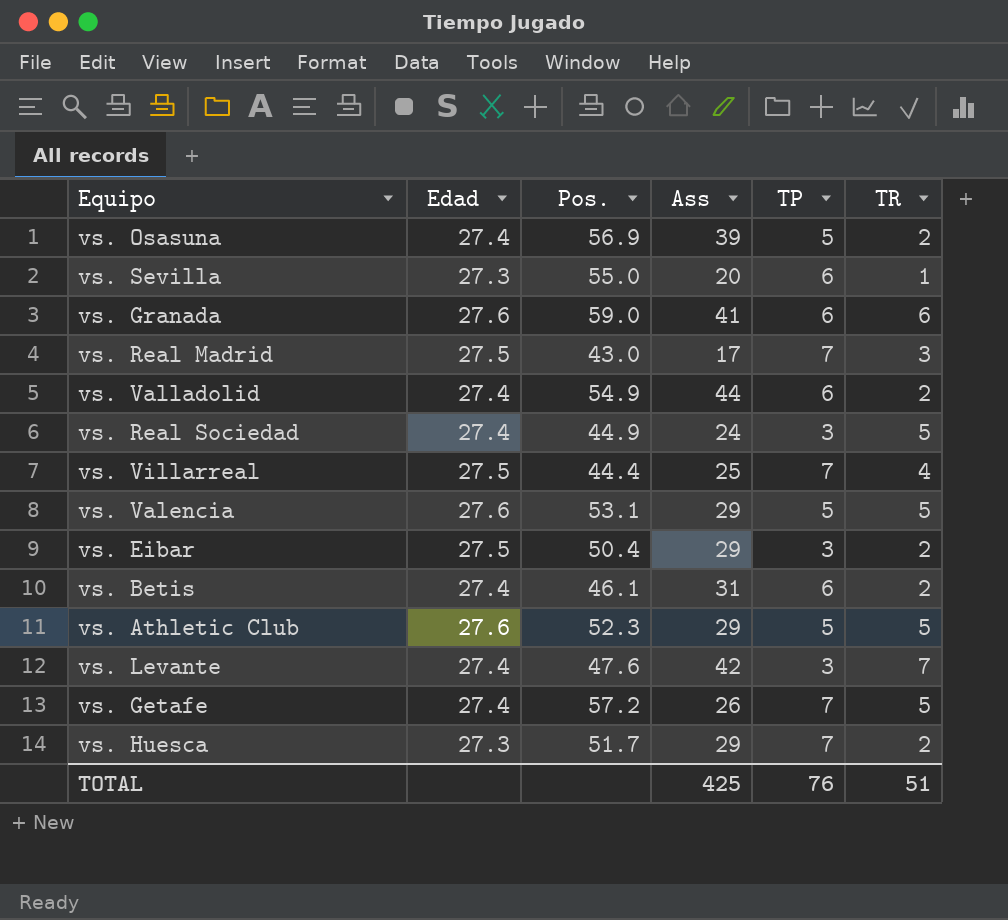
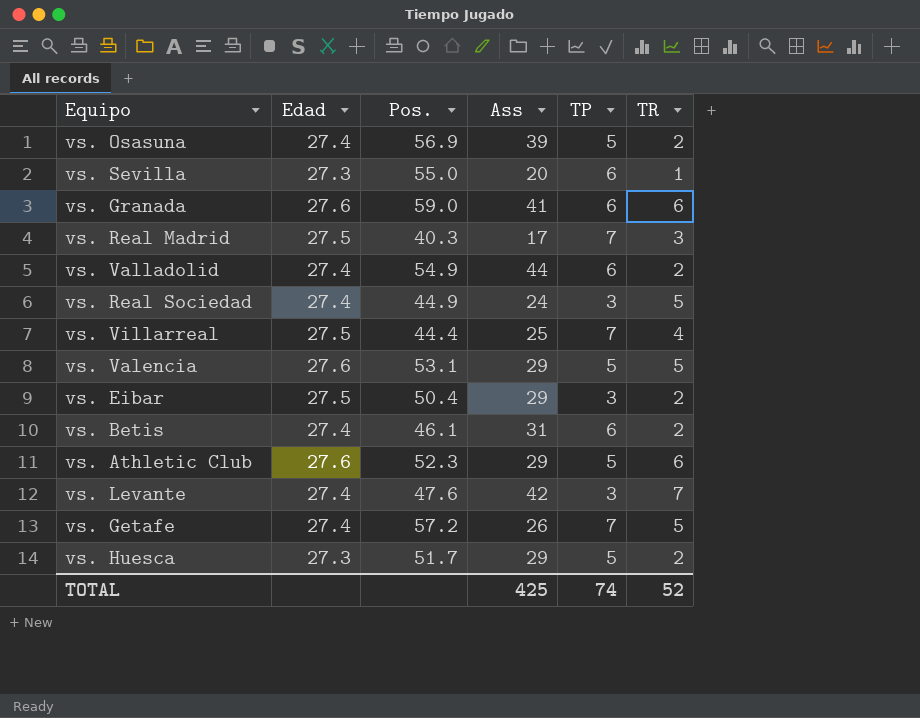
vs. Real Madrid | Pos.: 43.0 -> 40.3
vs. Athletic Club | TR: 5 -> 6
vs. Huesca | TP: 7 -> 5
TOTAL | TP: 76 -> 74
TOTAL | TR: 51 -> 52

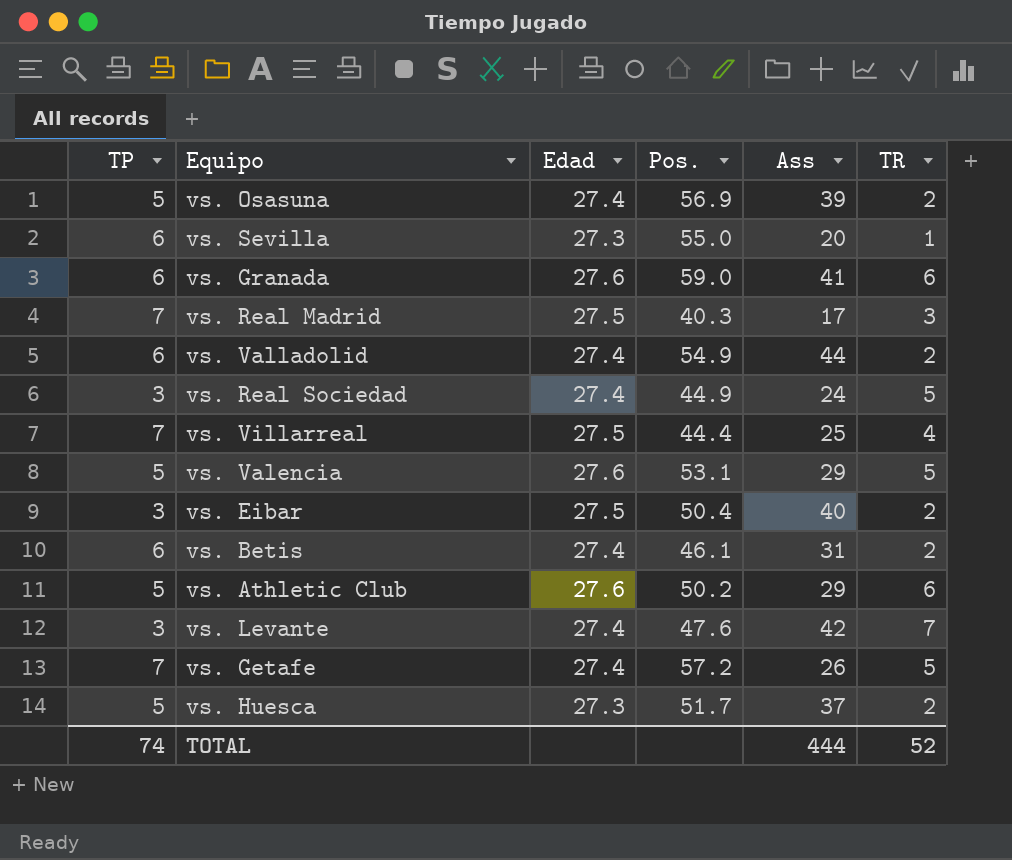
column TP | position: 5 -> 1
vs. Eibar | Ass: 29 -> 40
vs. Athletic Club | Pos.: 52.3 -> 50.2
vs. Huesca | Ass: 29 -> 37
TOTAL | Ass: 425 -> 444

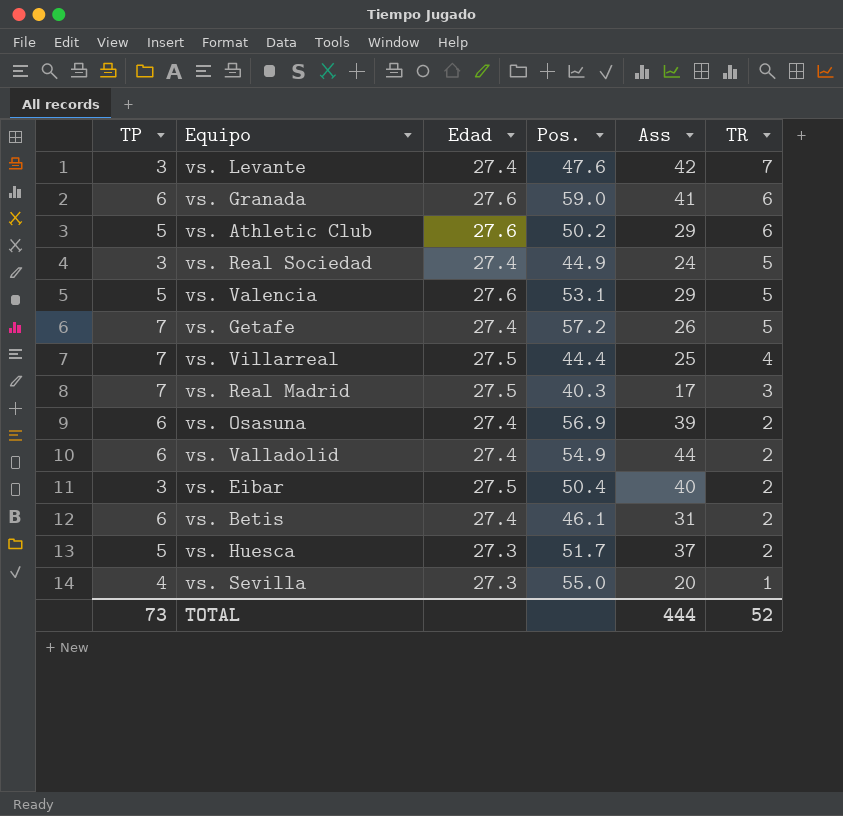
row order: none -> TR descending
vs. Osasuna | TP: 5 -> 6
vs. Sevilla | TP: 6 -> 4
TOTAL | TP: 74 -> 73

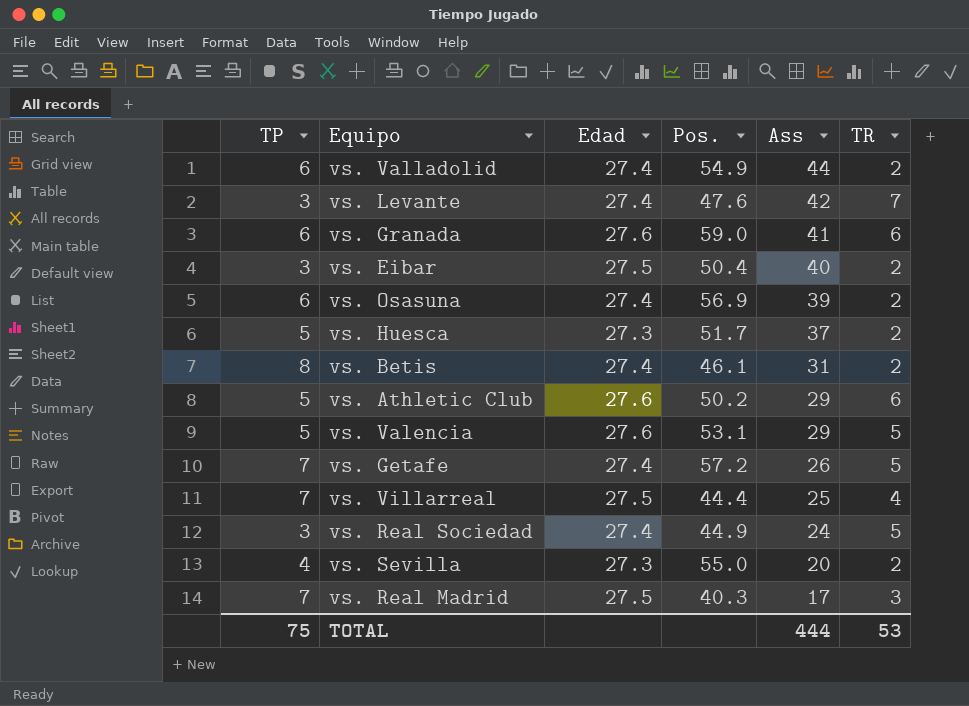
row order: TR descending -> Ass descending
vs. Betis | TP: 6 -> 8
vs. Sevilla | TR: 1 -> 2
TOTAL | TP: 73 -> 75
TOTAL | TR: 52 -> 53

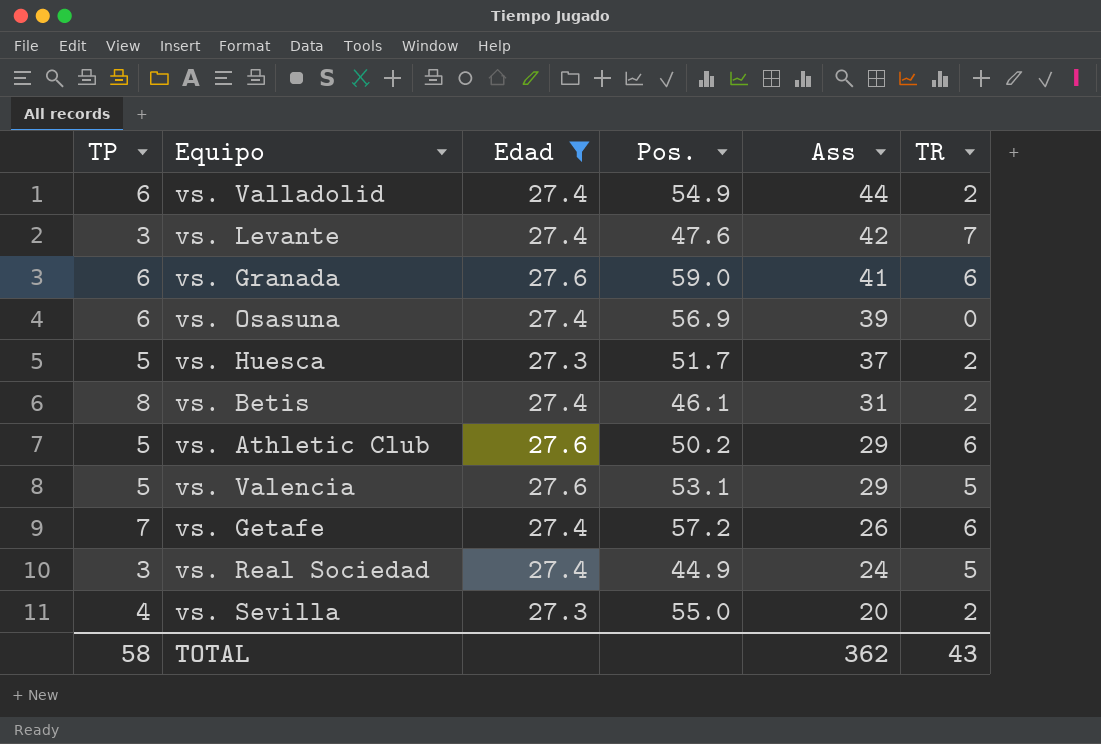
filter: none -> Edad != 27.5
vs. Osasuna | TR: 2 -> 0
vs. Getafe | TR: 5 -> 6
TOTAL | TP: 75 -> 58
TOTAL | Ass: 444 -> 362
TOTAL | TR: 53 -> 43

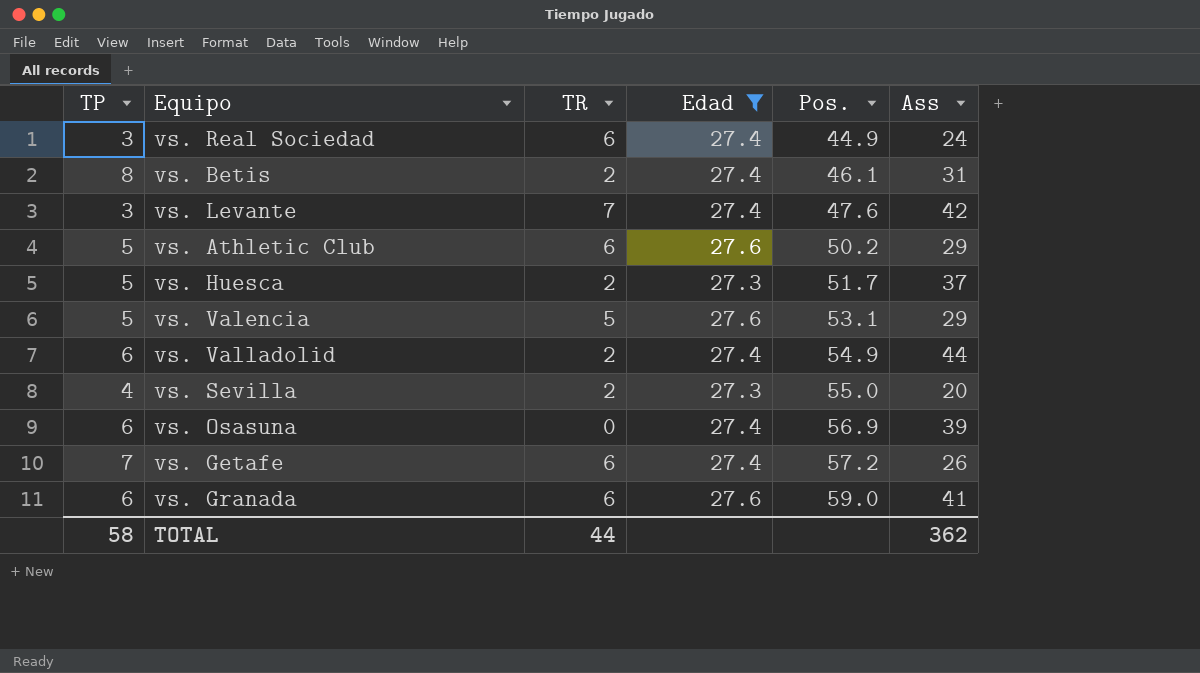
row order: Ass descending -> Pos. ascending
column TR | position: 6 -> 3
vs. Real Sociedad | TR: 5 -> 6
TOTAL | TR: 43 -> 44

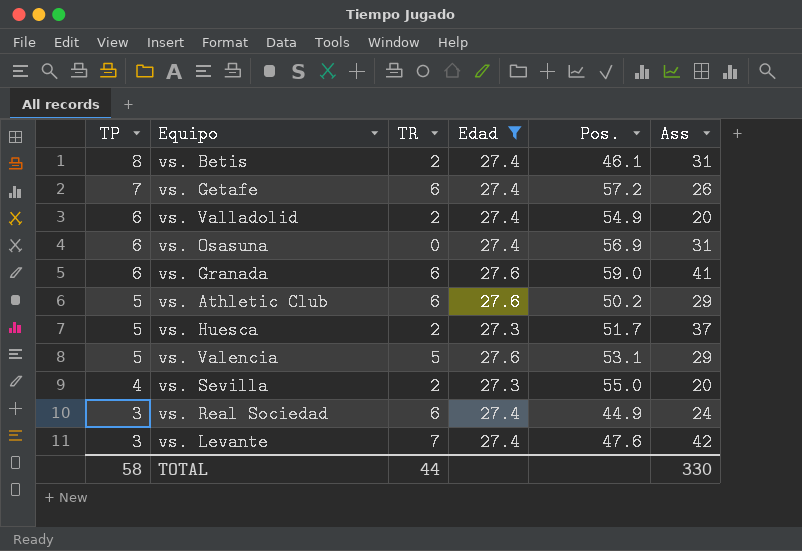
row order: Pos. ascending -> TP descending
vs. Valladolid | Ass: 44 -> 20
vs. Osasuna | Ass: 39 -> 31
TOTAL | Ass: 362 -> 330

